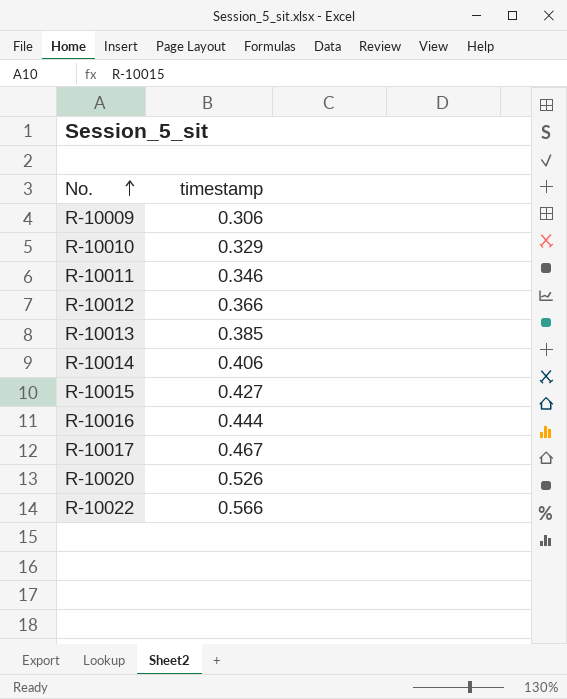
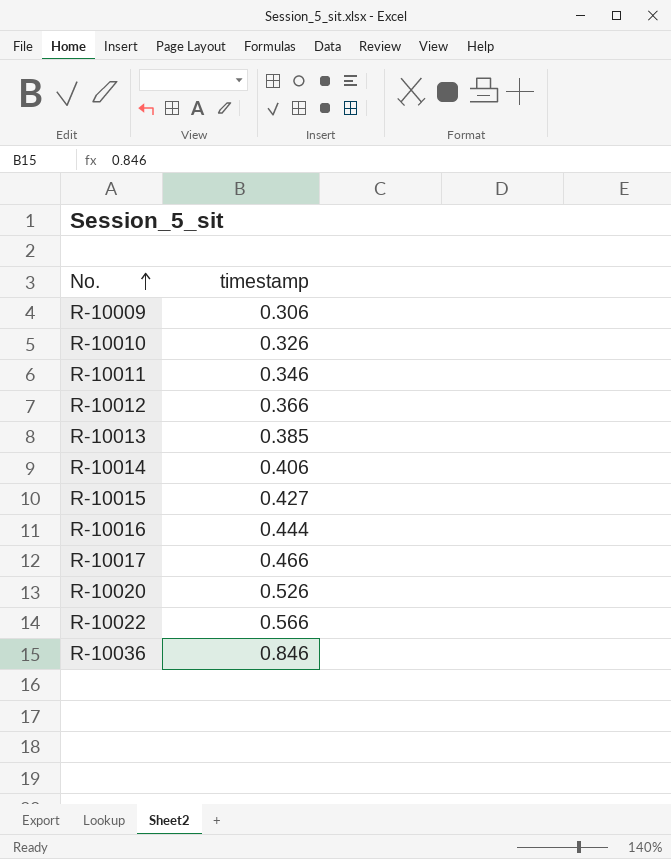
R-10010 | timestamp: 0.329 -> 0.326
R-10017 | timestamp: 0.467 -> 0.466
row R-10036: none -> 0.846

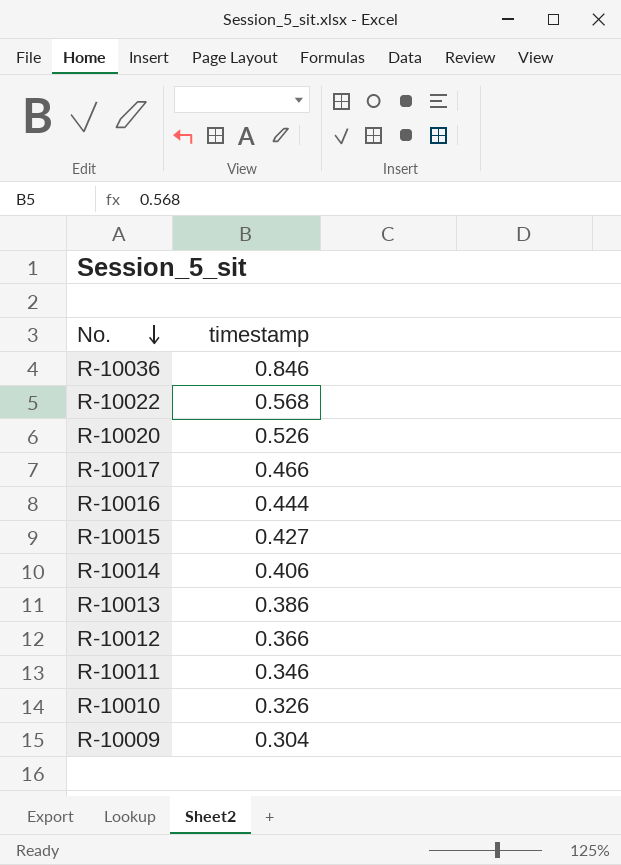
row order: No. ascending -> No. descending
R-10022 | timestamp: 0.566 -> 0.568
R-10013 | timestamp: 0.385 -> 0.386
R-10009 | timestamp: 0.306 -> 0.304

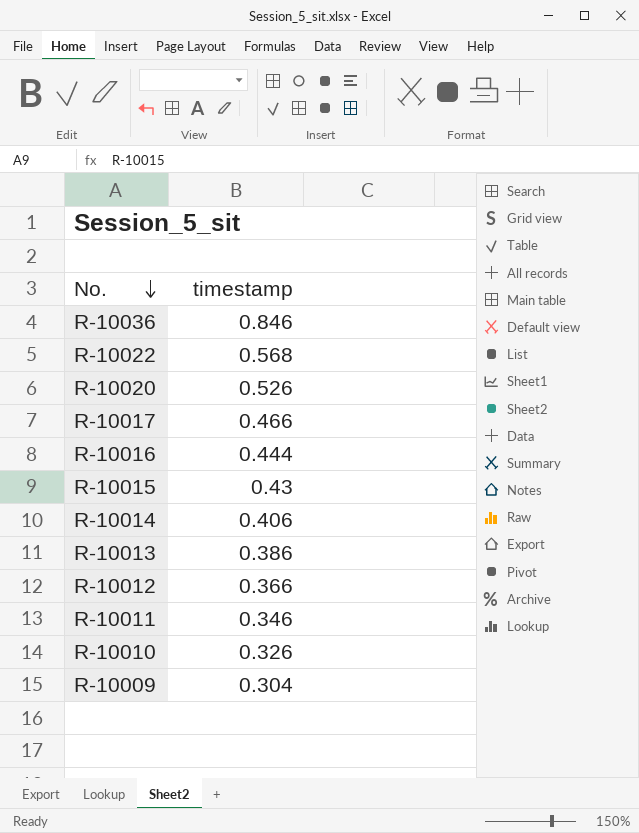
R-10015 | timestamp: 0.427 -> 0.43

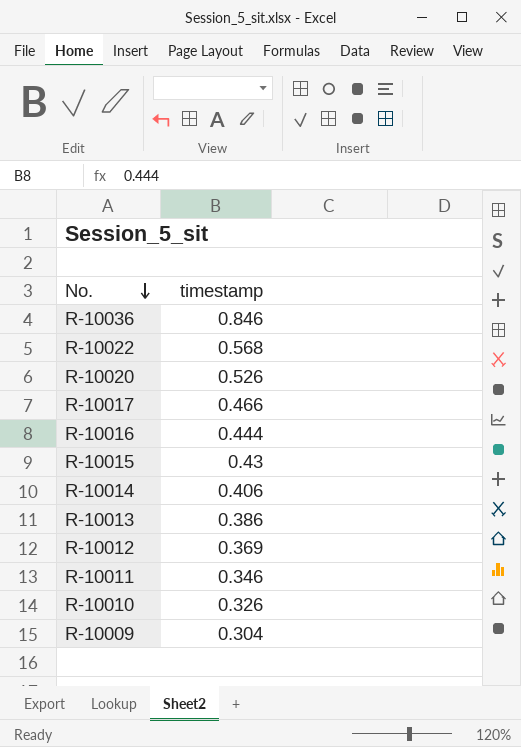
R-10012 | timestamp: 0.366 -> 0.369

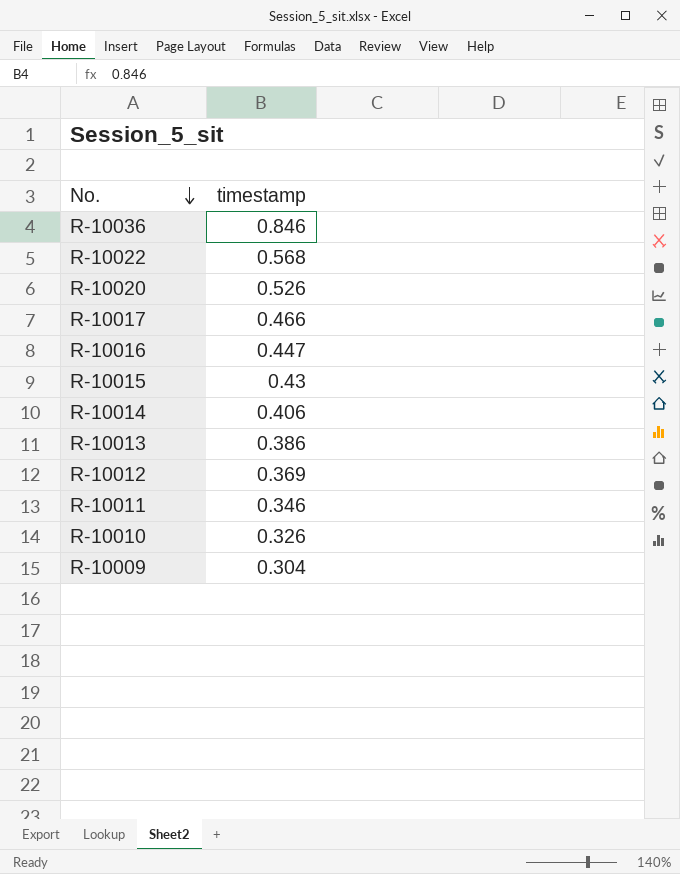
R-10016 | timestamp: 0.444 -> 0.447

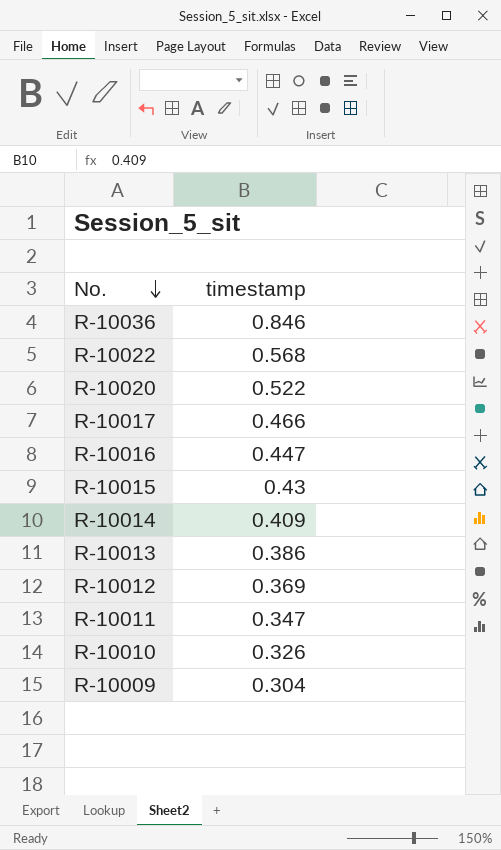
R-10020 | timestamp: 0.526 -> 0.522
R-10014 | timestamp: 0.406 -> 0.409
R-10011 | timestamp: 0.346 -> 0.347

